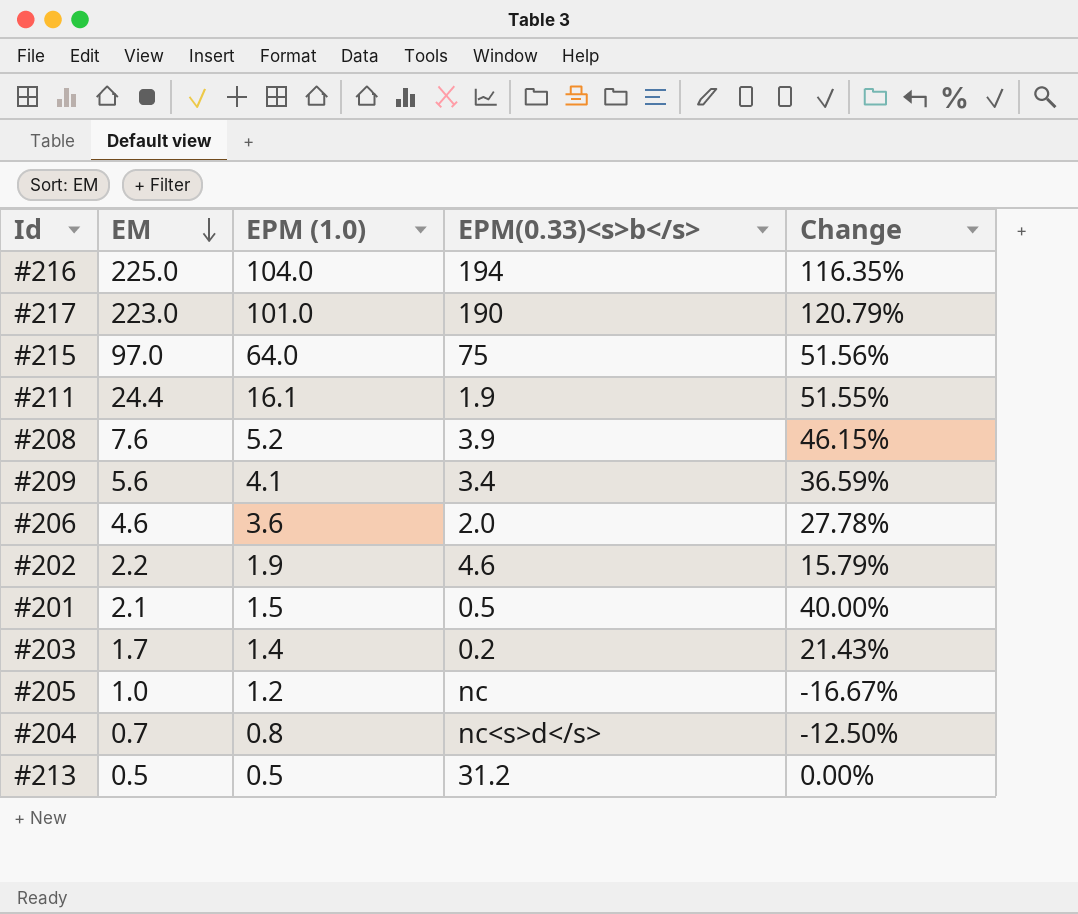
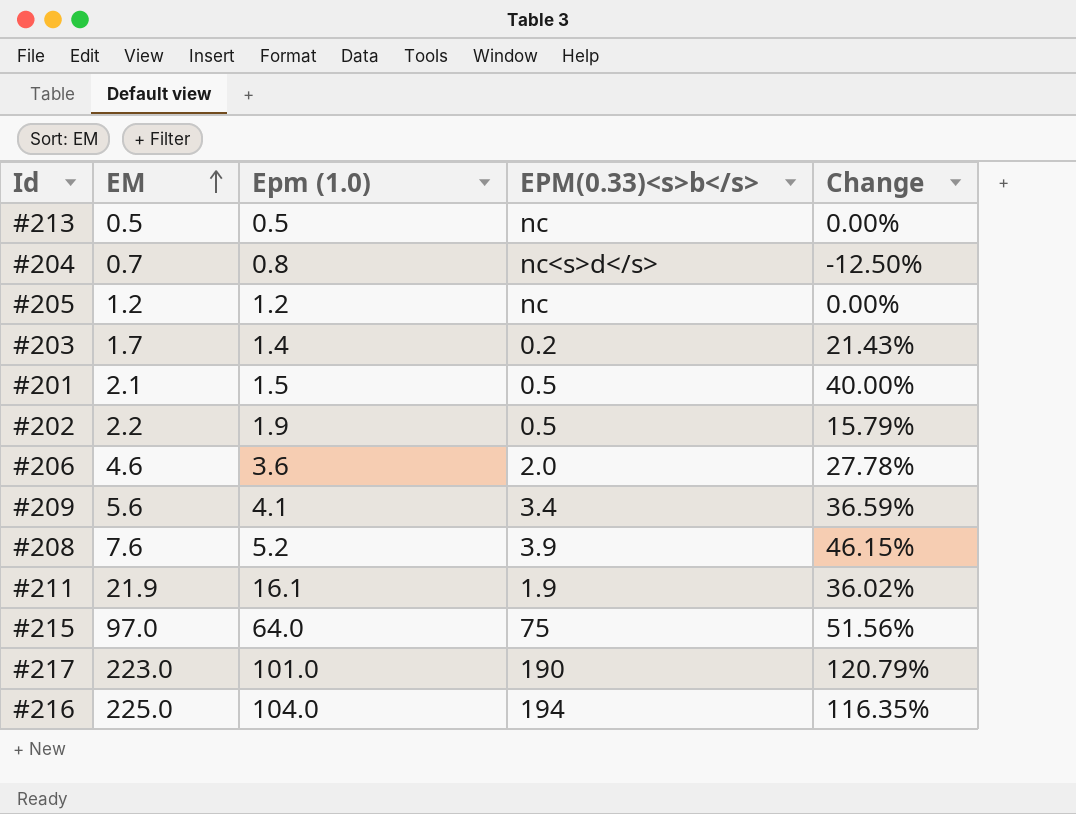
row order: EM descending -> EM ascending
column name: EPM (1.0) -> Epm (1.0)
#213 | EPM(0.33)<s>b</s>: 31.2 -> nc
#205 | EM: 1.0 -> 1.2
#205 | Change: -16.67% -> 0.00%
#202 | EPM(0.33)<s>b</s>: 4.6 -> 0.5
#211 | EM: 24.4 -> 21.9
#211 | Change: 51.55% -> 36.02%

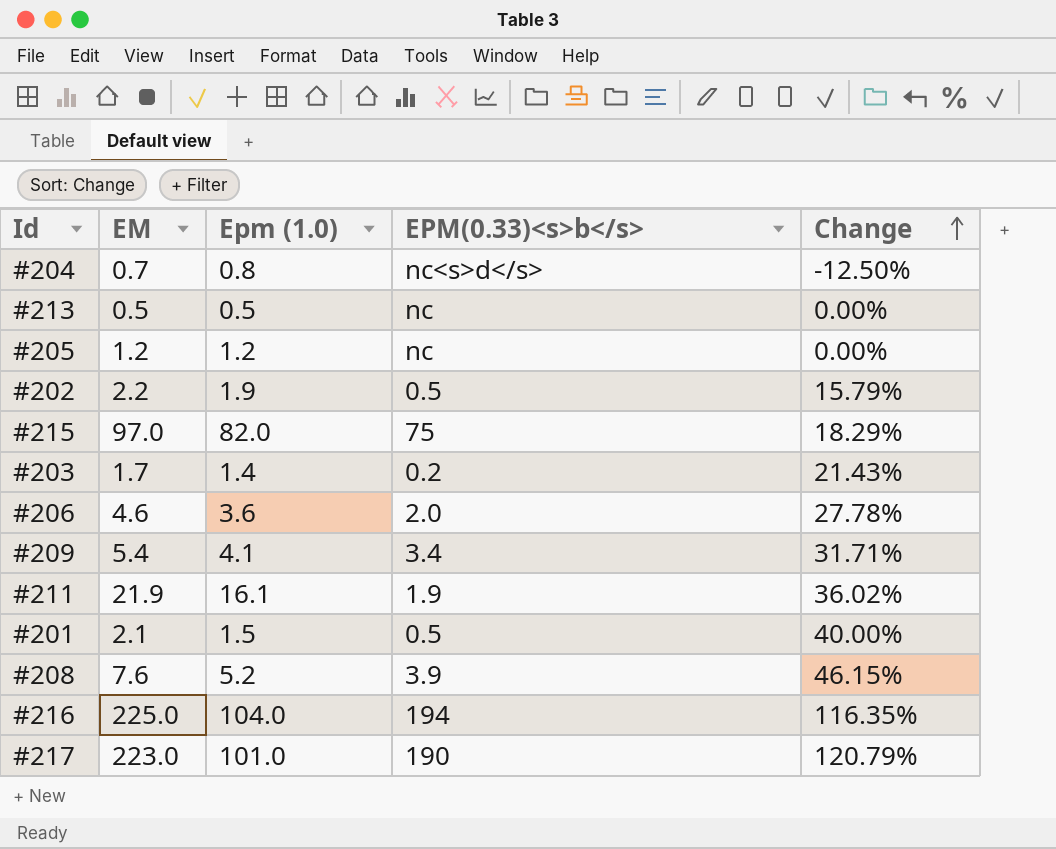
row order: EM ascending -> Change ascending
#215 | Epm (1.0): 64.0 -> 82.0
#215 | Change: 51.56% -> 18.29%
#209 | EM: 5.6 -> 5.4
#209 | Change: 36.59% -> 31.71%

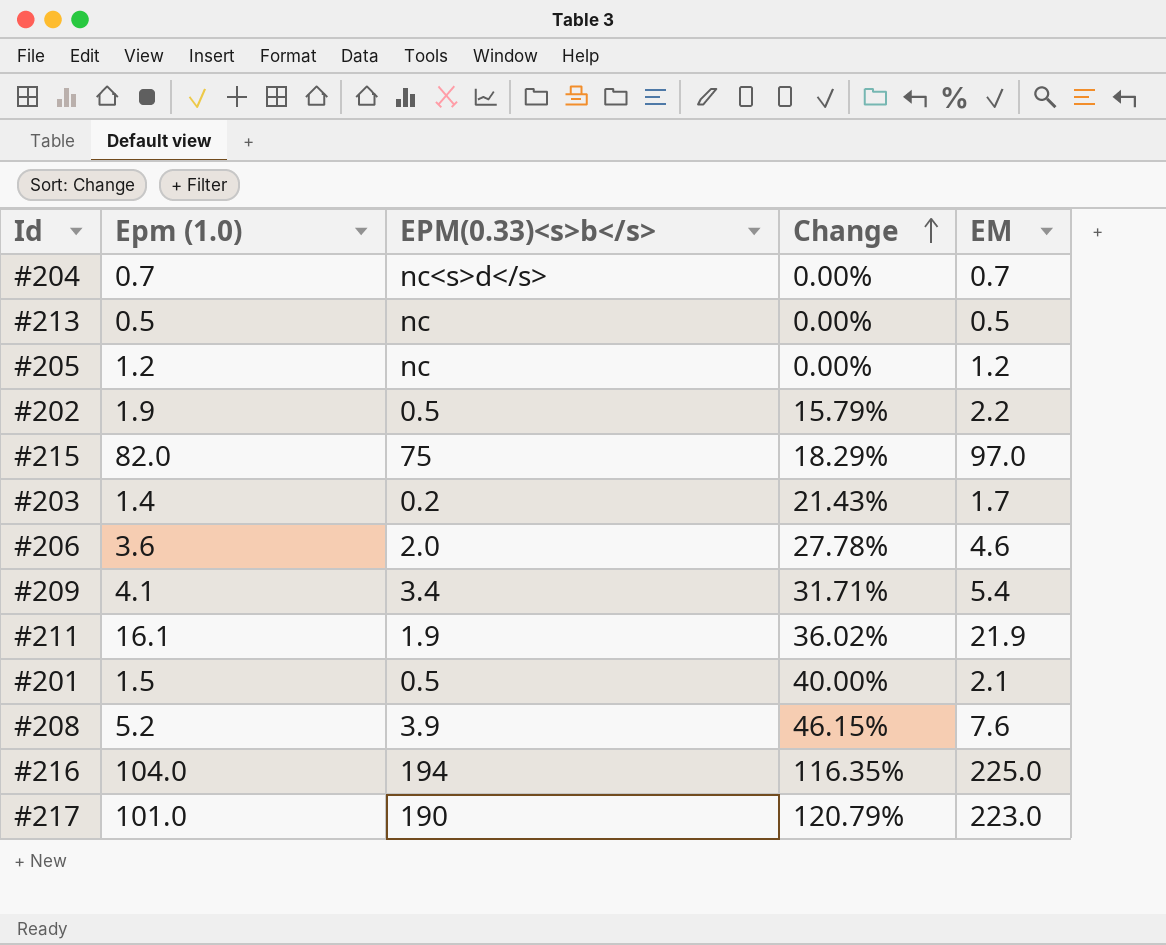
column EM | position: 2 -> 5
#204 | Epm (1.0): 0.8 -> 0.7
#204 | Change: -12.50% -> 0.00%

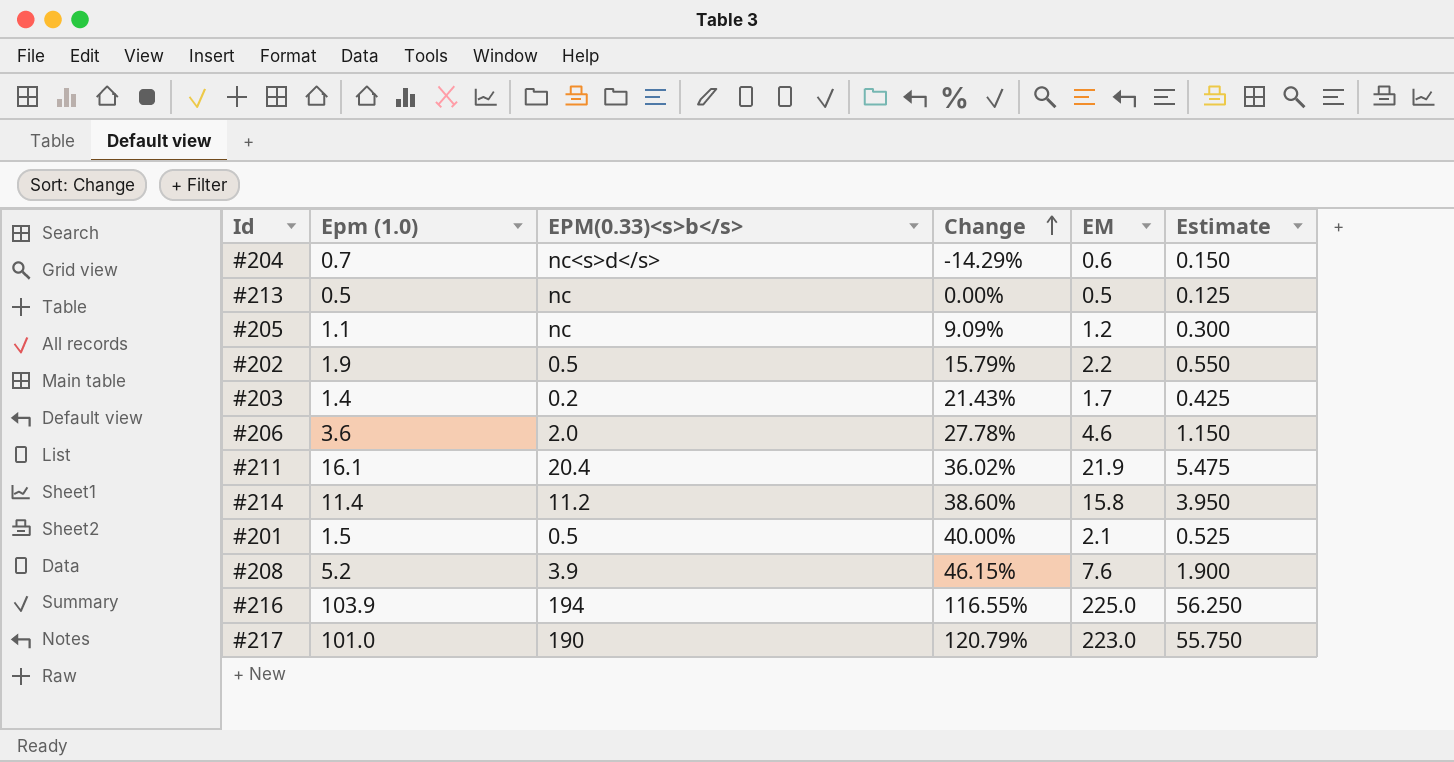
column Estimate | formula: none -> [EM] * 0.25
row #215: 82.0 | 75 | 18.29% | 97.0 -> none
row #209: 4.1 | 3.4 | 31.71% | 5.4 -> none
#204 | Change: 0.00% -> -14.29%
#204 | EM: 0.7 -> 0.6
#205 | Epm (1.0): 1.2 -> 1.1
#205 | Change: 0.00% -> 9.09%
#211 | EPM(0.33)<s>b</s>: 1.9 -> 20.4
row #214: none -> 11.4 | 11.2 | 38.60% | 15.8 | 3.950
#216 | Epm (1.0): 104.0 -> 103.9
#216 | Change: 116.35% -> 116.55%

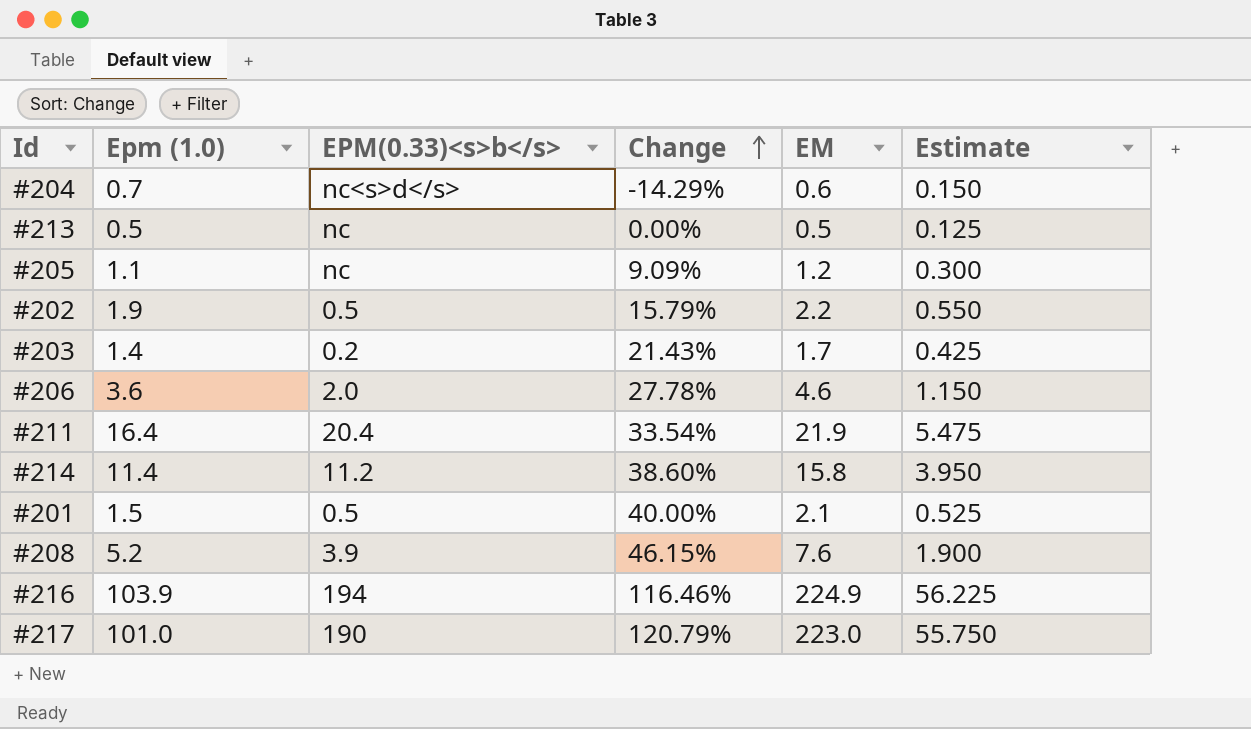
#211 | Epm (1.0): 16.1 -> 16.4
#211 | Change: 36.02% -> 33.54%
#216 | Change: 116.55% -> 116.46%
#216 | EM: 225.0 -> 224.9
#216 | Estimate: 56.250 -> 56.225

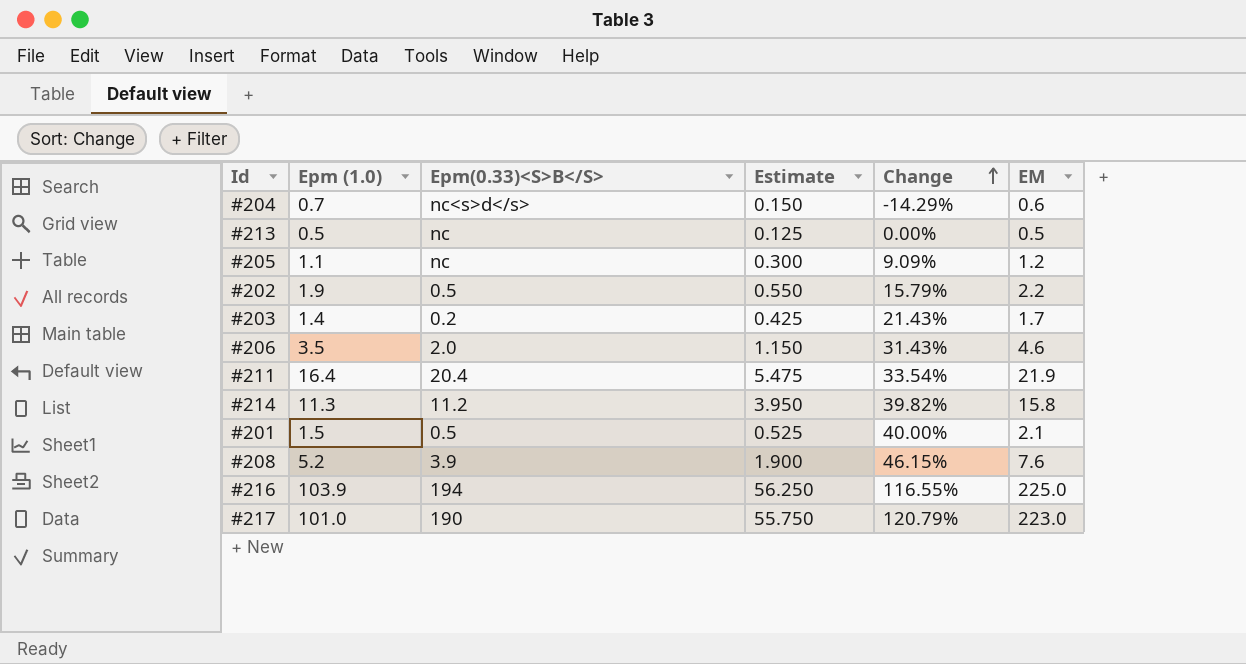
column name: EPM(0.33)<s>b</s> -> Epm(0.33)<S>B</S>
column Estimate | position: 6 -> 4
#206 | Epm (1.0): 3.6 -> 3.5
#206 | Change: 27.78% -> 31.43%
#214 | Epm (1.0): 11.4 -> 11.3
#214 | Change: 38.60% -> 39.82%
#216 | Estimate: 56.225 -> 56.250
#216 | Change: 116.46% -> 116.55%
#216 | EM: 224.9 -> 225.0

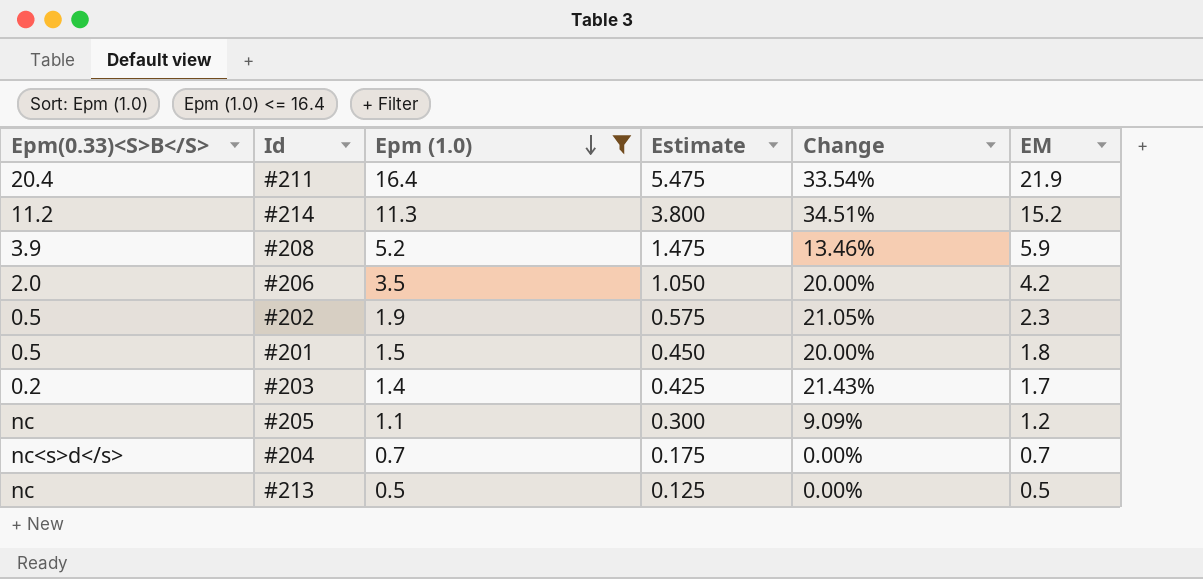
filter: none -> Epm (1.0) <= 16.4
row order: Change ascending -> Epm (1.0) descending
column Epm(0.33)<S>B</S> | position: 3 -> 1
#214 | Estimate: 3.950 -> 3.800
#214 | Change: 39.82% -> 34.51%
#214 | EM: 15.8 -> 15.2
#208 | Estimate: 1.900 -> 1.475
#208 | Change: 46.15% -> 13.46%
#208 | EM: 7.6 -> 5.9
#206 | Estimate: 1.150 -> 1.050
#206 | Change: 31.43% -> 20.00%
#206 | EM: 4.6 -> 4.2
#202 | Estimate: 0.550 -> 0.575
#202 | Change: 15.79% -> 21.05%
#202 | EM: 2.2 -> 2.3
#201 | Estimate: 0.525 -> 0.450
#201 | Change: 40.00% -> 20.00%
#201 | EM: 2.1 -> 1.8
#204 | Estimate: 0.150 -> 0.175
#204 | Change: -14.29% -> 0.00%
#204 | EM: 0.6 -> 0.7

